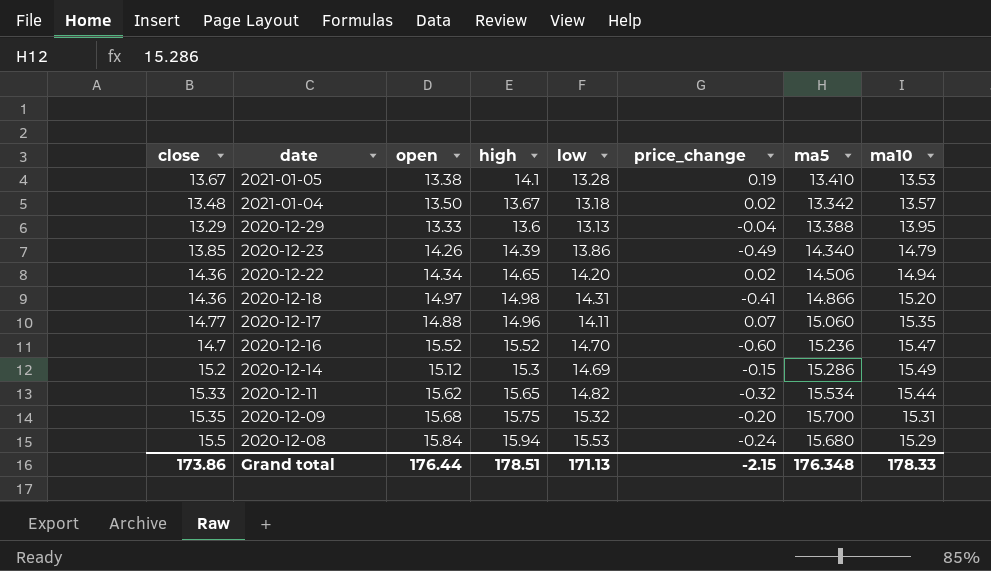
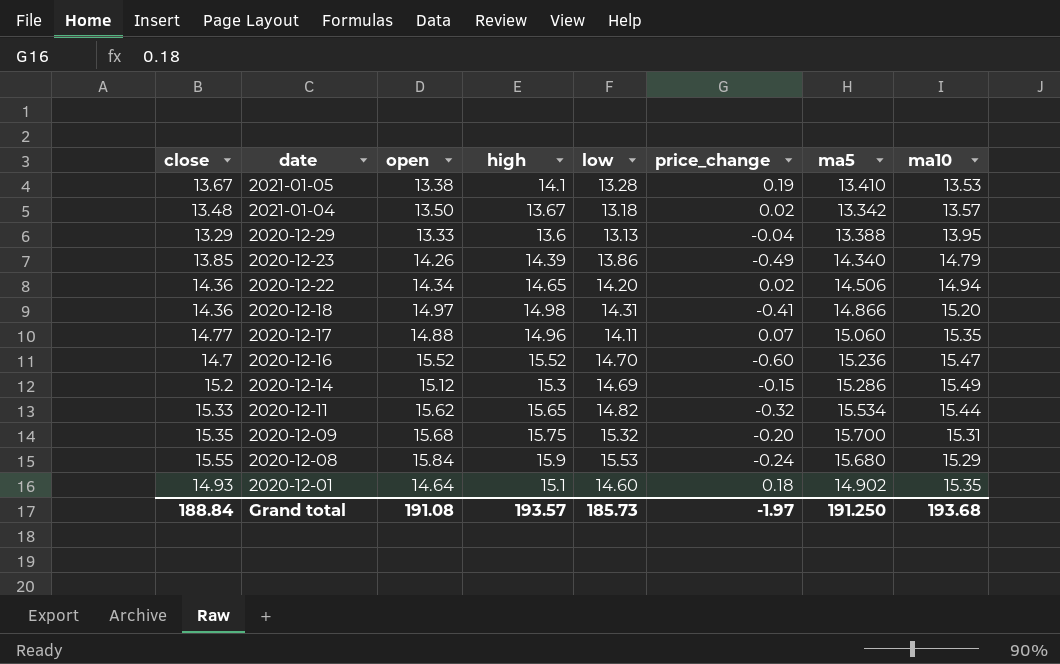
2020-12-08 | close: 15.5 -> 15.55
2020-12-08 | high: 15.94 -> 15.9
row 2020-12-01: none -> 14.93 | 14.64 | 15.1 | 14.60 | 0.18 | 14.902 | 15.35
Grand total | close: 173.86 -> 188.84
Grand total | open: 176.44 -> 191.08
Grand total | high: 178.51 -> 193.57
Grand total | low: 171.13 -> 185.73
Grand total | price_change: -2.15 -> -1.97
Grand total | ma5: 176.348 -> 191.250
Grand total | ma10: 178.33 -> 193.68

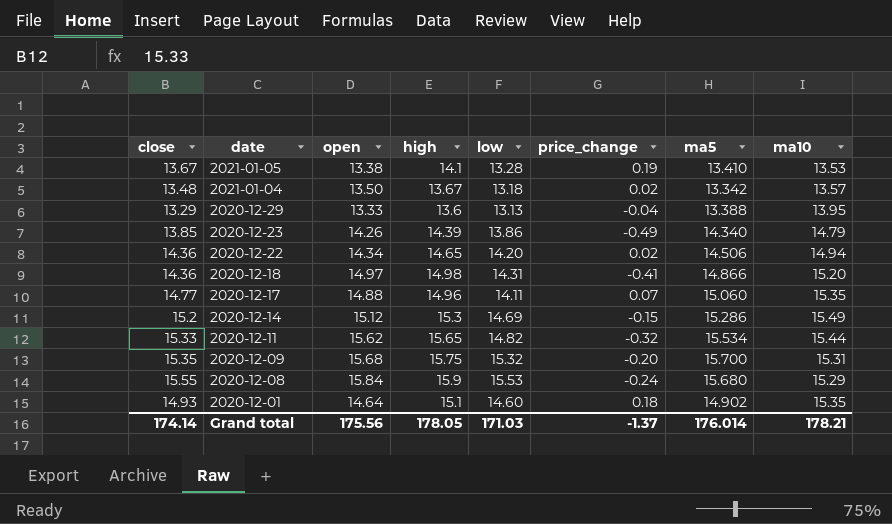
row 2020-12-16: 14.7 | 15.52 | 15.52 | 14.70 | -0.60 | 15.236 | 15.47 -> none
Grand total | close: 188.84 -> 174.14
Grand total | open: 191.08 -> 175.56
Grand total | high: 193.57 -> 178.05
Grand total | low: 185.73 -> 171.03
Grand total | price_change: -1.97 -> -1.37
Grand total | ma5: 191.250 -> 176.014
Grand total | ma10: 193.68 -> 178.21

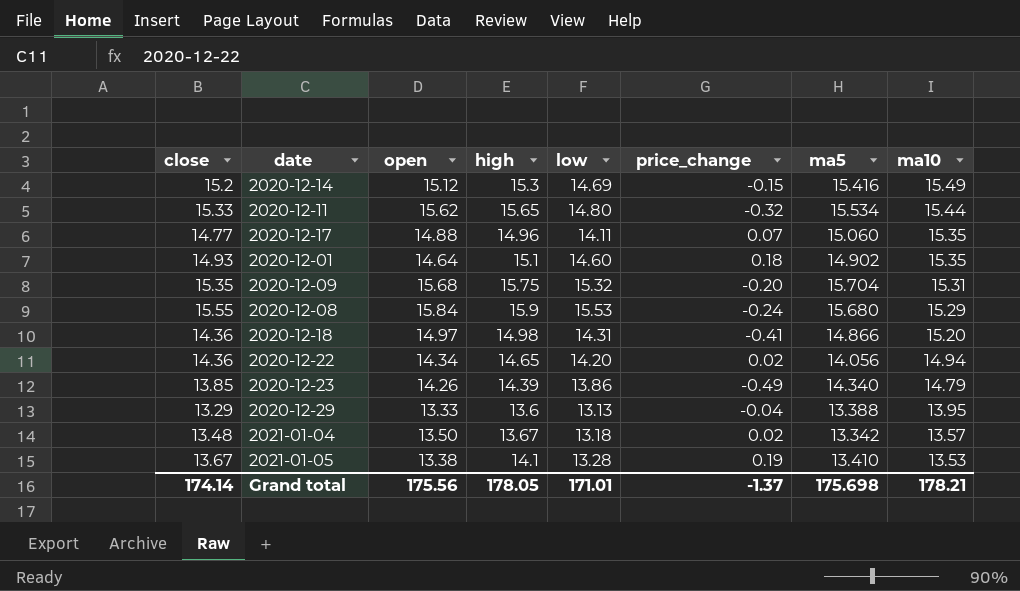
row order: date descending -> ma10 descending
2020-12-14 | ma5: 15.286 -> 15.416
2020-12-11 | low: 14.82 -> 14.80
2020-12-09 | ma5: 15.700 -> 15.704
2020-12-22 | ma5: 14.506 -> 14.056
Grand total | low: 171.03 -> 171.01
Grand total | ma5: 176.014 -> 175.698

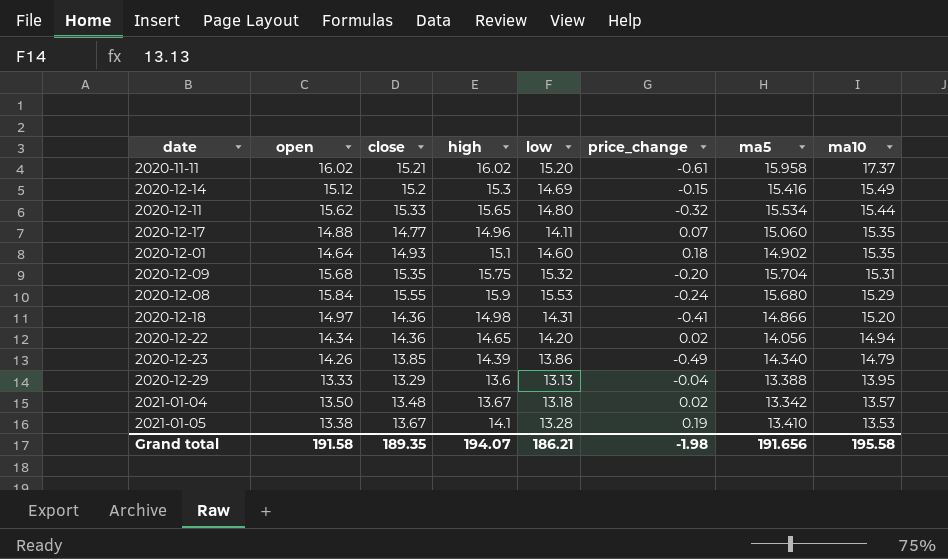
column close | position: 1 -> 3
row 2020-11-11: none -> 16.02 | 15.21 | 16.02 | 15.20 | -0.61 | 15.958 | 17.37
Grand total | open: 175.56 -> 191.58
Grand total | close: 174.14 -> 189.35
Grand total | high: 178.05 -> 194.07
Grand total | low: 171.01 -> 186.21
Grand total | price_change: -1.37 -> -1.98
Grand total | ma5: 175.698 -> 191.656
Grand total | ma10: 178.21 -> 195.58

